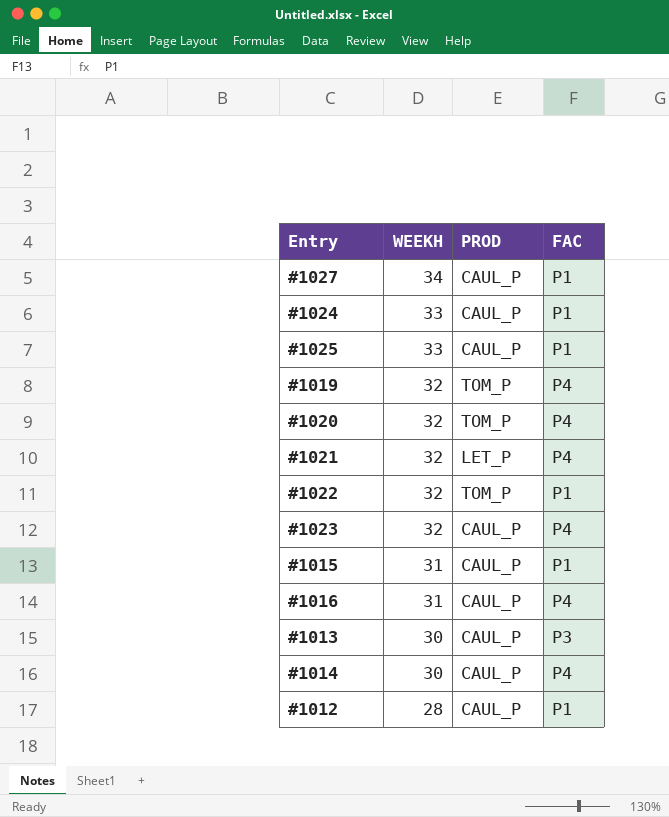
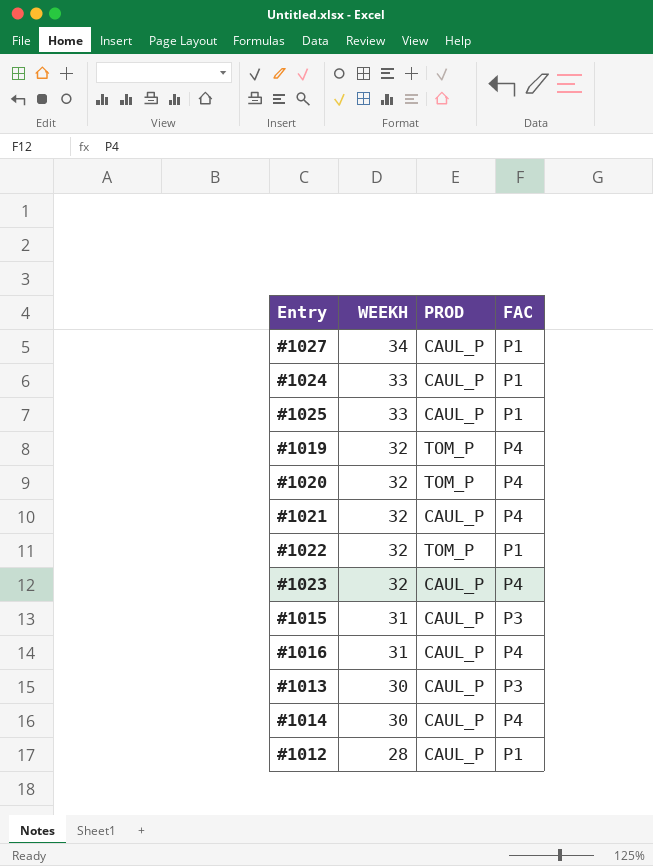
#1021 | PROD: LET_P -> CAUL_P
#1015 | FAC: P1 -> P3

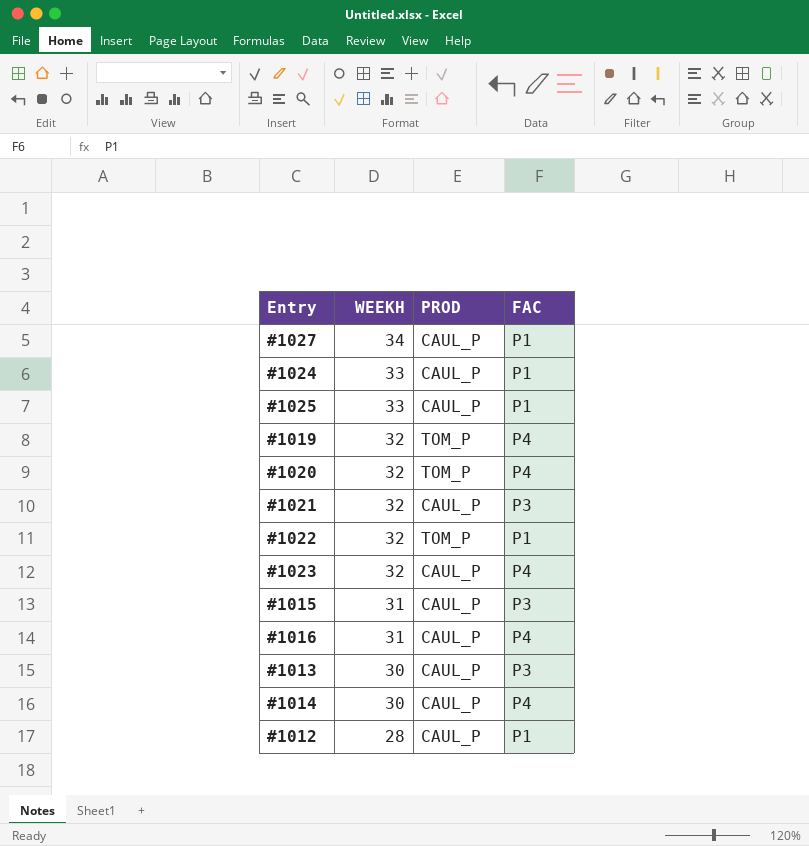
#1021 | FAC: P4 -> P3

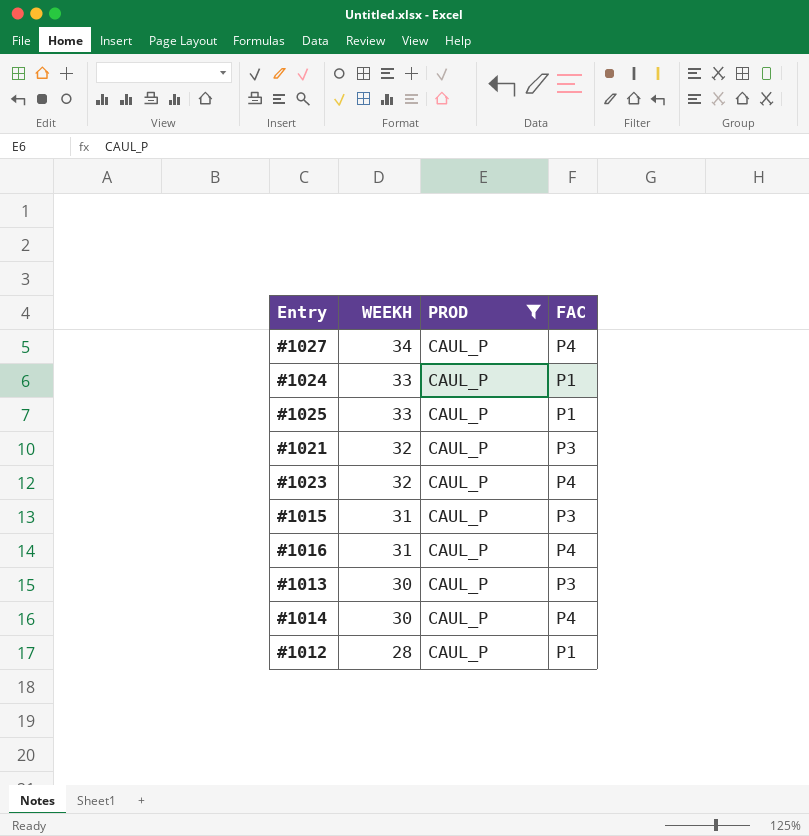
filter: none -> PROD = CAUL_P
#1027 | FAC: P1 -> P4

